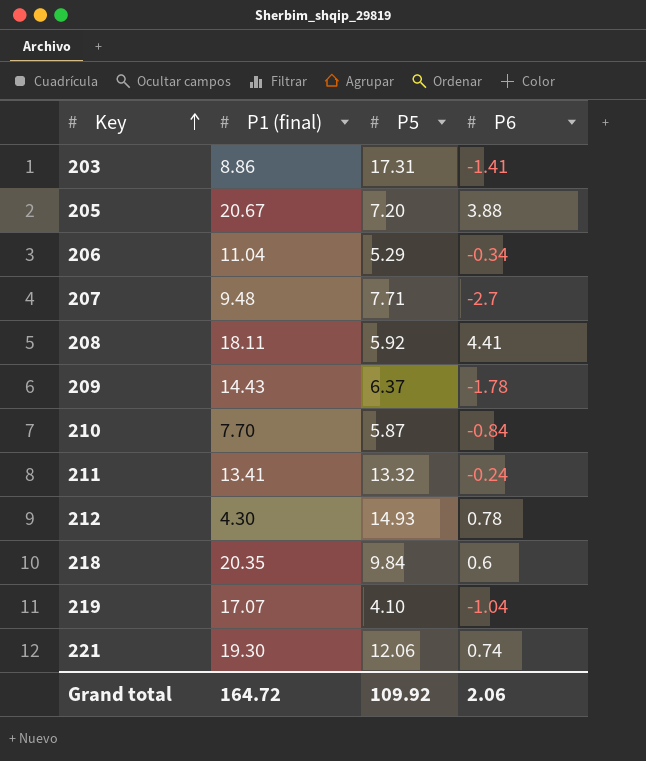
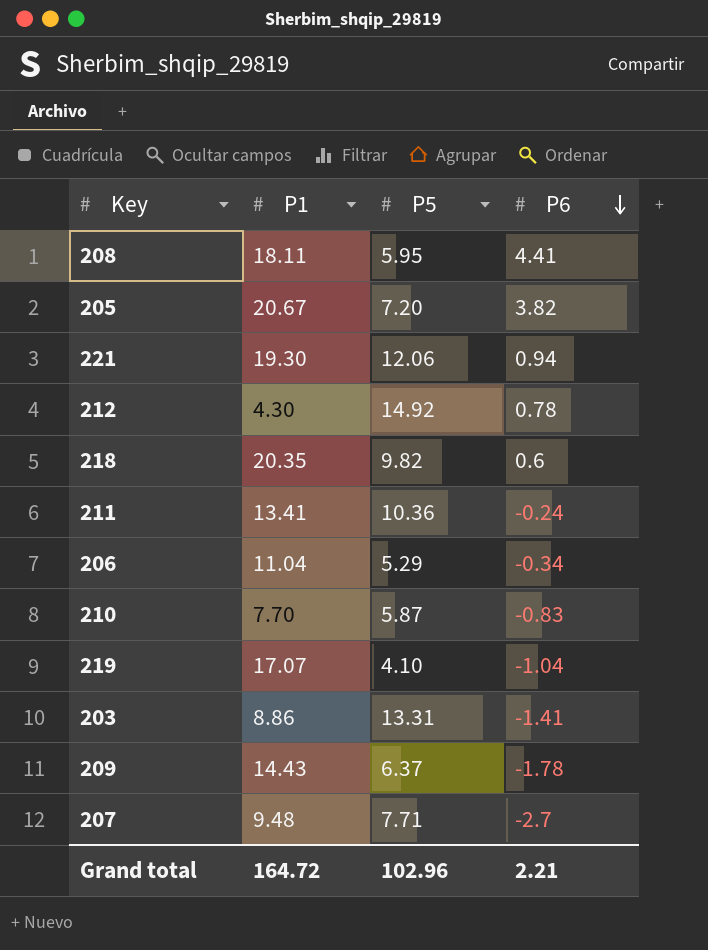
row order: Key ascending -> P6 descending
column name: P1 (final) -> P1
208 | P5: 5.92 -> 5.95
205 | P6: 3.88 -> 3.82
221 | P6: 0.74 -> 0.94
212 | P5: 14.93 -> 14.92
218 | P5: 9.84 -> 9.82
211 | P5: 13.32 -> 10.36
210 | P6: -0.84 -> -0.83
203 | P5: 17.31 -> 13.31
Grand total | P5: 109.92 -> 102.96
Grand total | P6: 2.06 -> 2.21

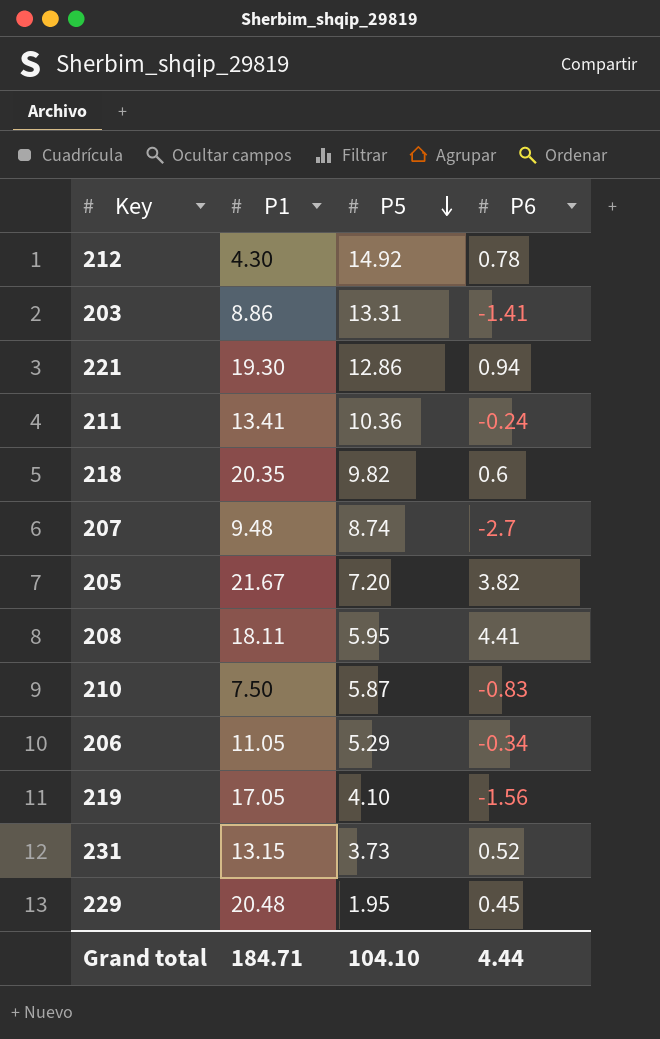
row order: P6 descending -> P5 descending
row 209: 14.43 | 6.37 | -1.78 -> none
221 | P5: 12.06 -> 12.86
207 | P5: 7.71 -> 8.74
205 | P1: 20.67 -> 21.67
210 | P1: 7.70 -> 7.50
206 | P1: 11.04 -> 11.05
219 | P1: 17.07 -> 17.05
219 | P6: -1.04 -> -1.56
row 231: none -> 13.15 | 3.73 | 0.52
row 229: none -> 20.48 | 1.95 | 0.45
Grand total | P1: 164.72 -> 184.71
Grand total | P5: 102.96 -> 104.10
Grand total | P6: 2.21 -> 4.44

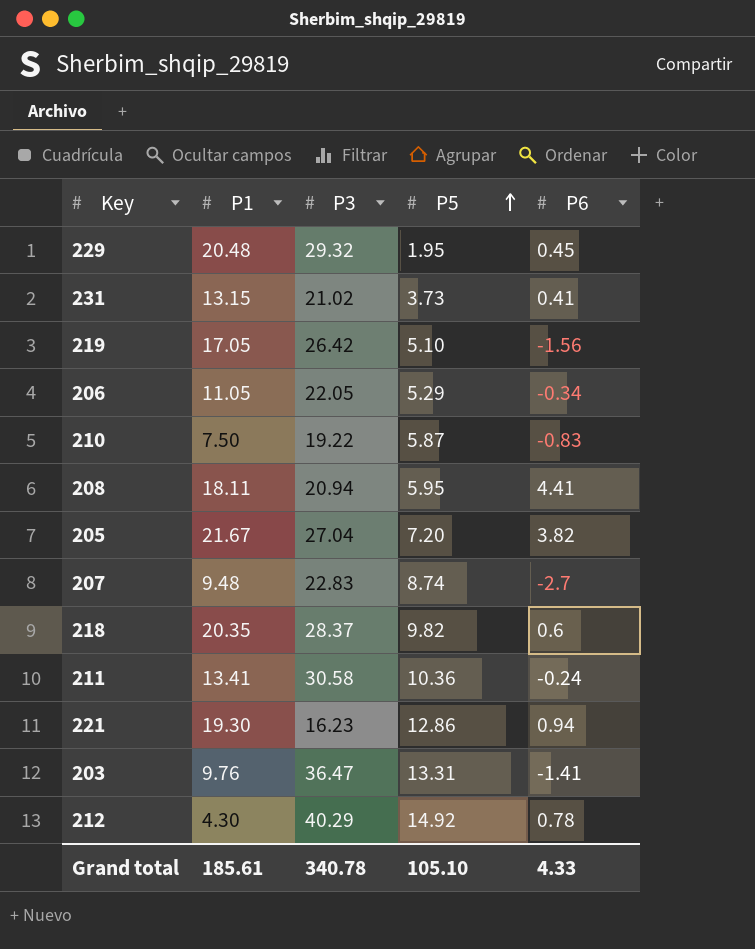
row order: P5 descending -> P5 ascending
column P3 | position: none -> 3
231 | P6: 0.52 -> 0.41
219 | P5: 4.10 -> 5.10
203 | P1: 8.86 -> 9.76
Grand total | P1: 184.71 -> 185.61
Grand total | P5: 104.10 -> 105.10
Grand total | P6: 4.44 -> 4.33

